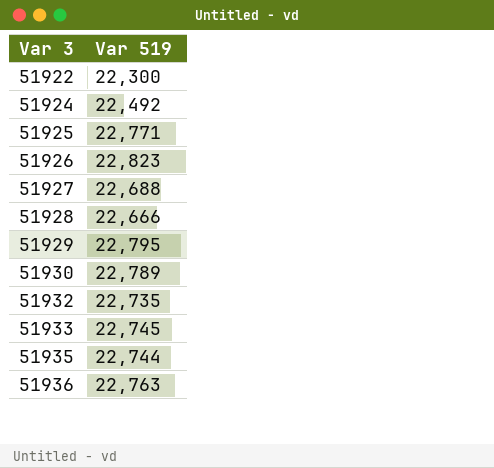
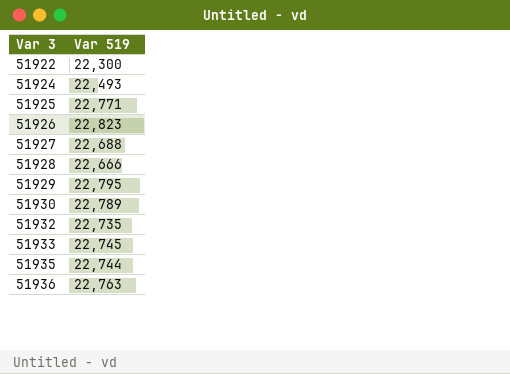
51924 | Var 519: 22,492 -> 22,493

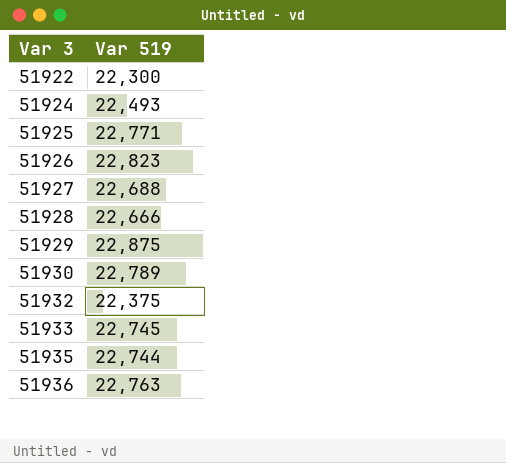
51929 | Var 519: 22,795 -> 22,875
51932 | Var 519: 22,735 -> 22,375

